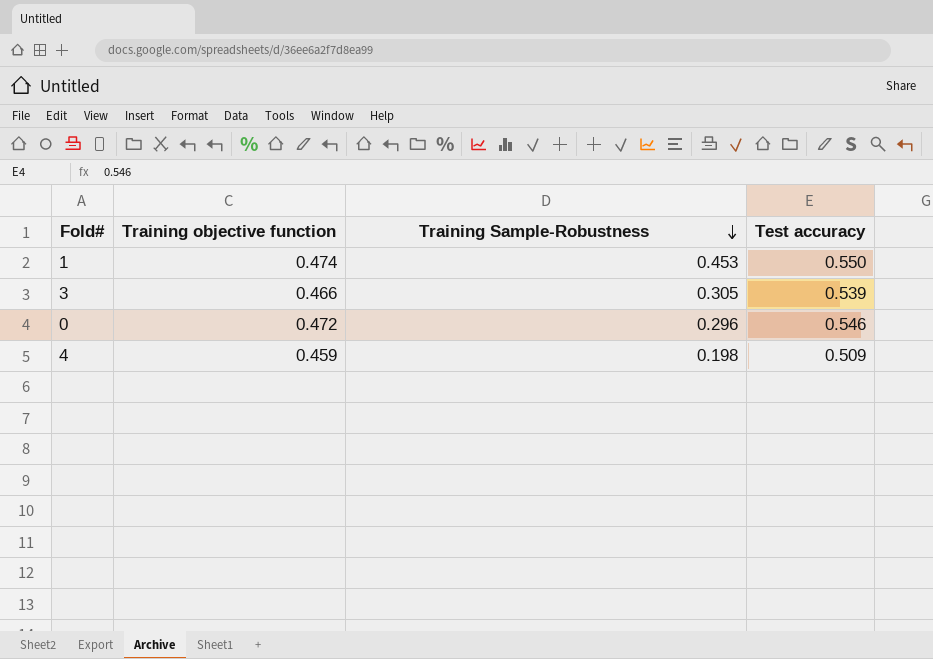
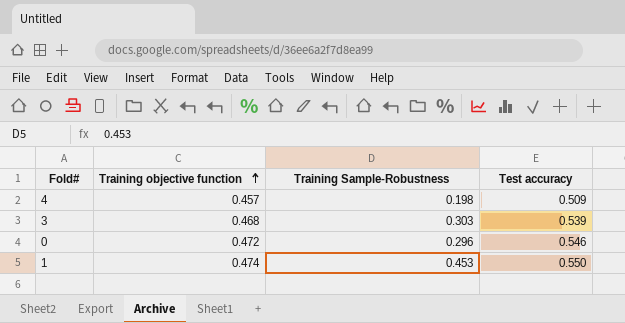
row order: Training Sample-Robustness descending -> Training objective function ascending
4 | Training objective function: 0.459 -> 0.457
3 | Training objective function: 0.466 -> 0.468
3 | Training Sample-Robustness: 0.305 -> 0.303

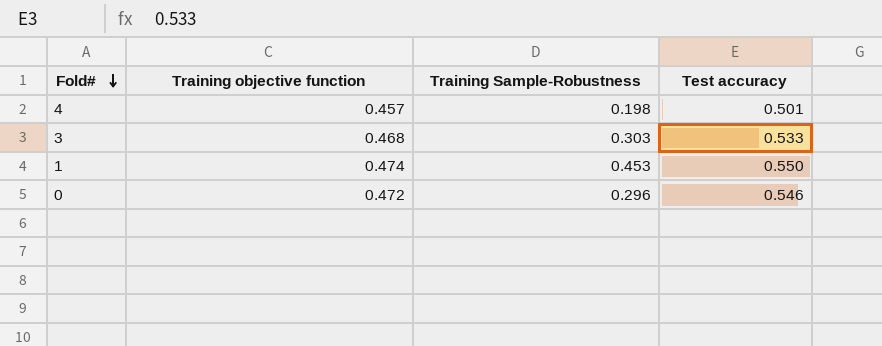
row order: Training objective function ascending -> Fold# descending
4 | Test accuracy: 0.509 -> 0.501
3 | Test accuracy: 0.539 -> 0.533

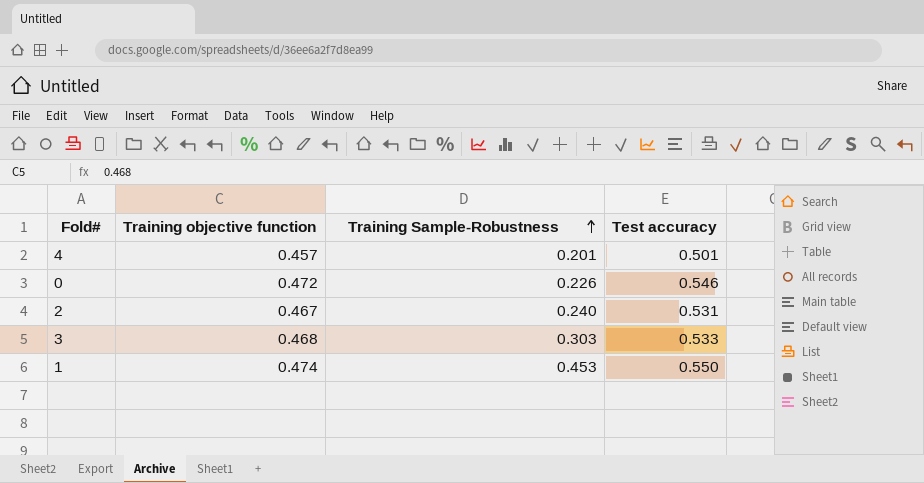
row order: Fold# descending -> Training Sample-Robustness ascending
4 | Training Sample-Robustness: 0.198 -> 0.201
0 | Training Sample-Robustness: 0.296 -> 0.226
row 2: none -> 0.467 | 0.240 | 0.531

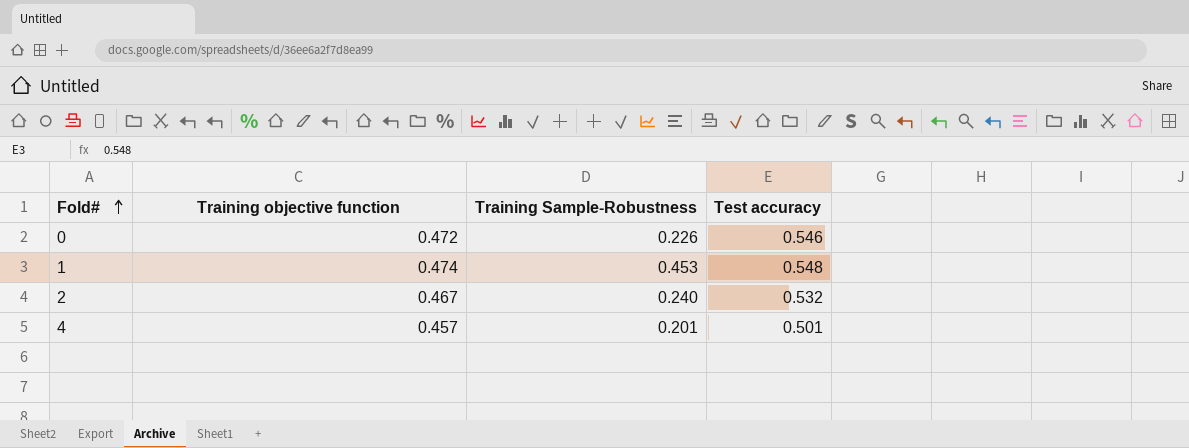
row order: Training Sample-Robustness ascending -> Fold# ascending
row 3: 0.468 | 0.303 | 0.533 -> none
1 | Test accuracy: 0.550 -> 0.548
2 | Test accuracy: 0.531 -> 0.532

